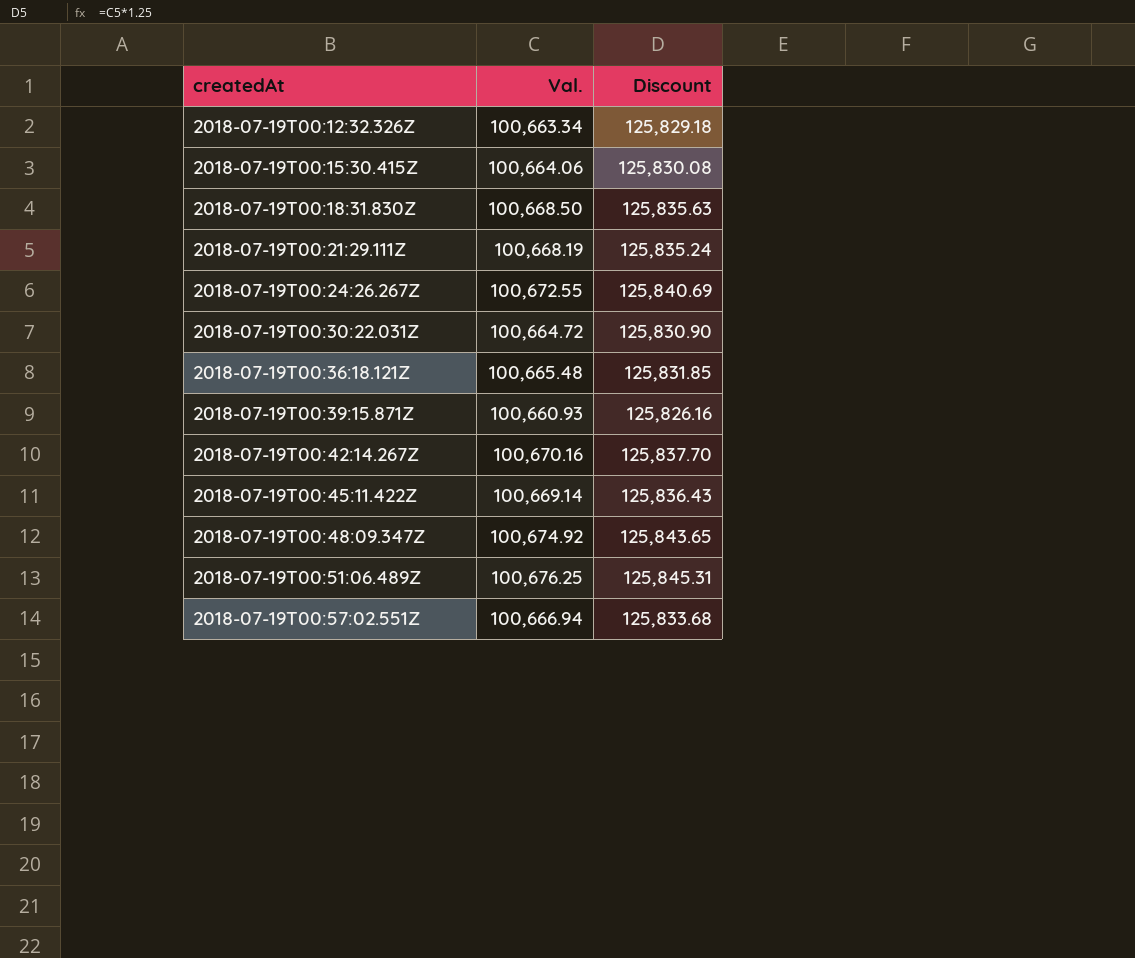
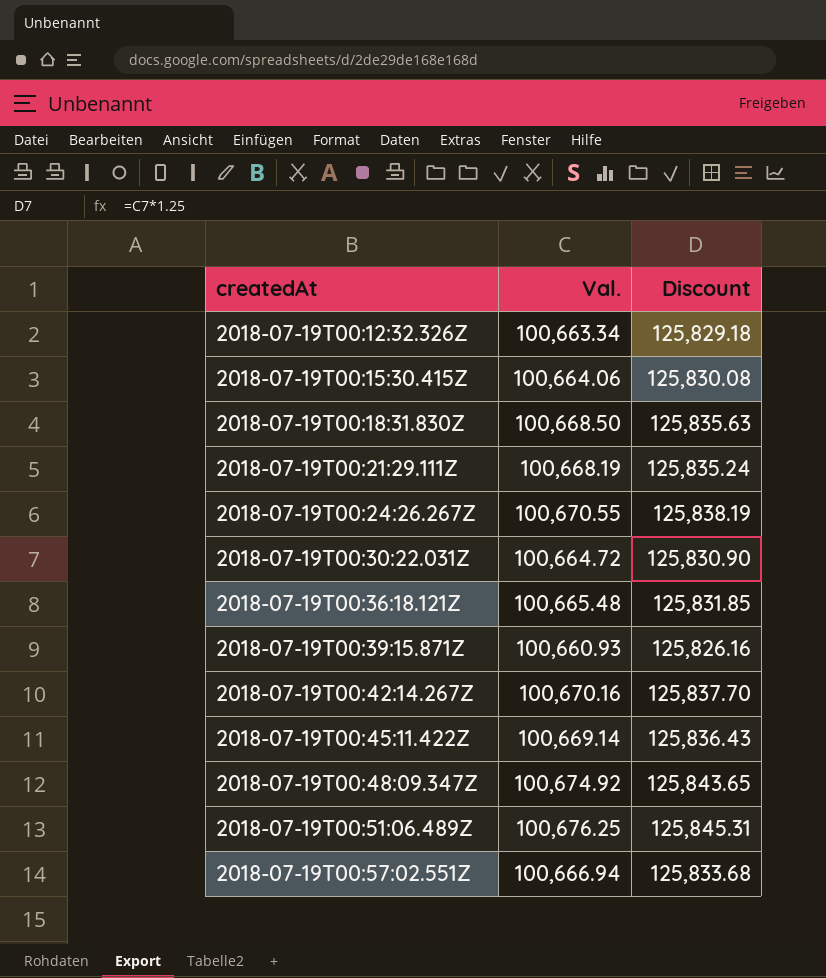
2018-07-19T00:24:26.267Z | Val.: 100,672.55 -> 100,670.55
2018-07-19T00:24:26.267Z | Discount: 125,840.69 -> 125,838.19

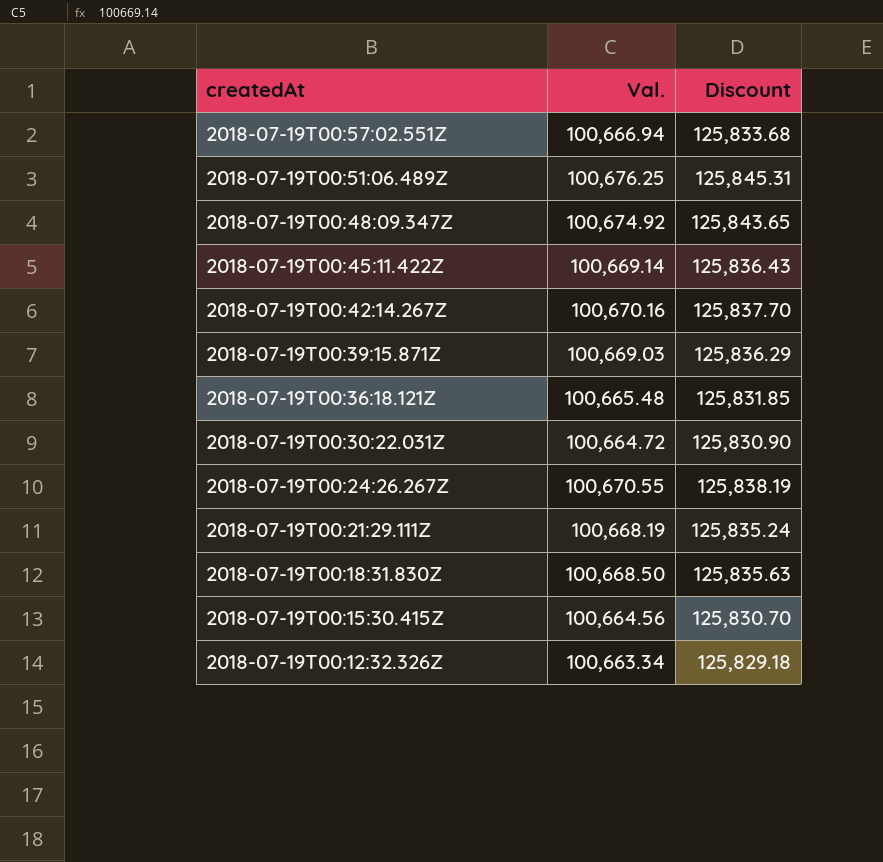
row order: createdAt ascending -> createdAt descending
2018-07-19T00:39:15.871Z | Val.: 100,660.93 -> 100,669.03
2018-07-19T00:39:15.871Z | Discount: 125,826.16 -> 125,836.29
2018-07-19T00:15:30.415Z | Val.: 100,664.06 -> 100,664.56
2018-07-19T00:15:30.415Z | Discount: 125,830.08 -> 125,830.70

